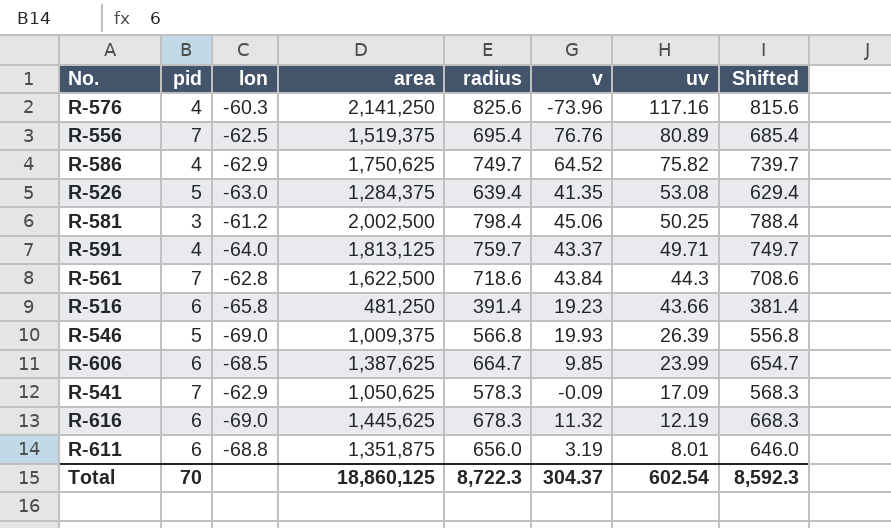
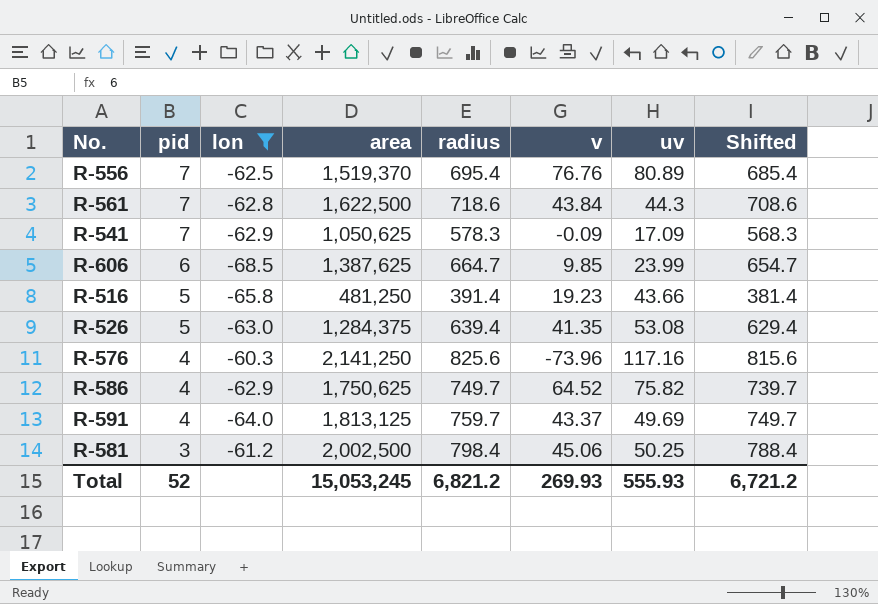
filter: none -> lon >= -68.5
row order: uv descending -> pid descending
R-556 | area: 1,519,375 -> 1,519,370
R-516 | pid: 6 -> 5
R-591 | uv: 49.71 -> 49.69
Total | pid: 70 -> 52
Total | area: 18,860,125 -> 15,053,245
Total | radius: 8,722.3 -> 6,821.2
Total | v: 304.37 -> 269.93
Total | uv: 602.54 -> 555.93
Total | Shifted: 8,592.3 -> 6,721.2

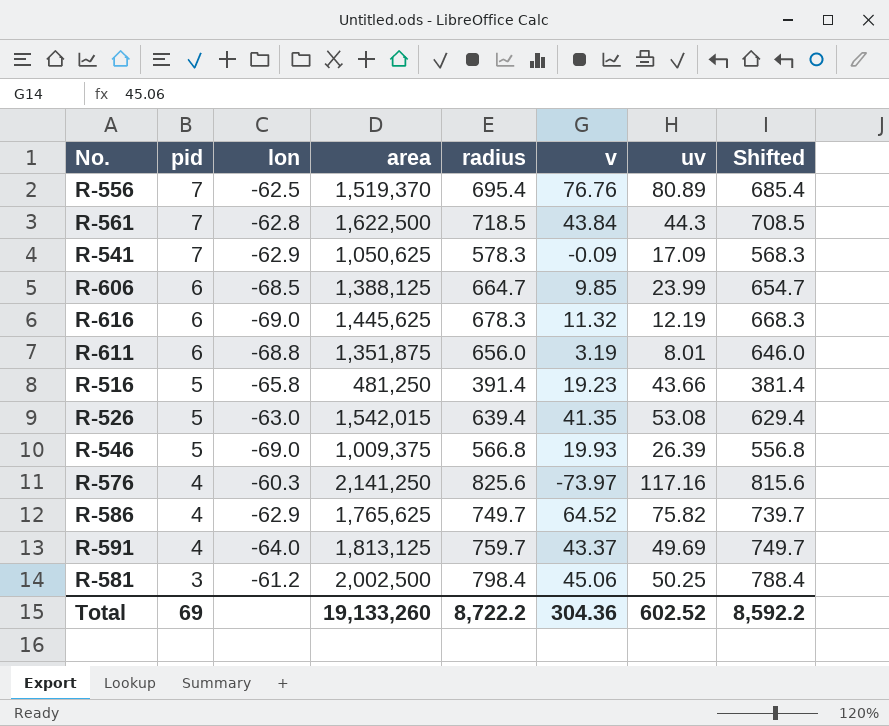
filter: lon >= -68.5 -> none
R-561 | radius: 718.6 -> 718.5
R-561 | Shifted: 708.6 -> 708.5
R-606 | area: 1,387,625 -> 1,388,125
R-526 | area: 1,284,375 -> 1,542,015
R-576 | v: -73.96 -> -73.97
R-586 | area: 1,750,625 -> 1,765,625
Total | pid: 52 -> 69
Total | area: 15,053,245 -> 19,133,260
Total | radius: 6,821.2 -> 8,722.2
Total | v: 269.93 -> 304.36
Total | uv: 555.93 -> 602.52
Total | Shifted: 6,721.2 -> 8,592.2

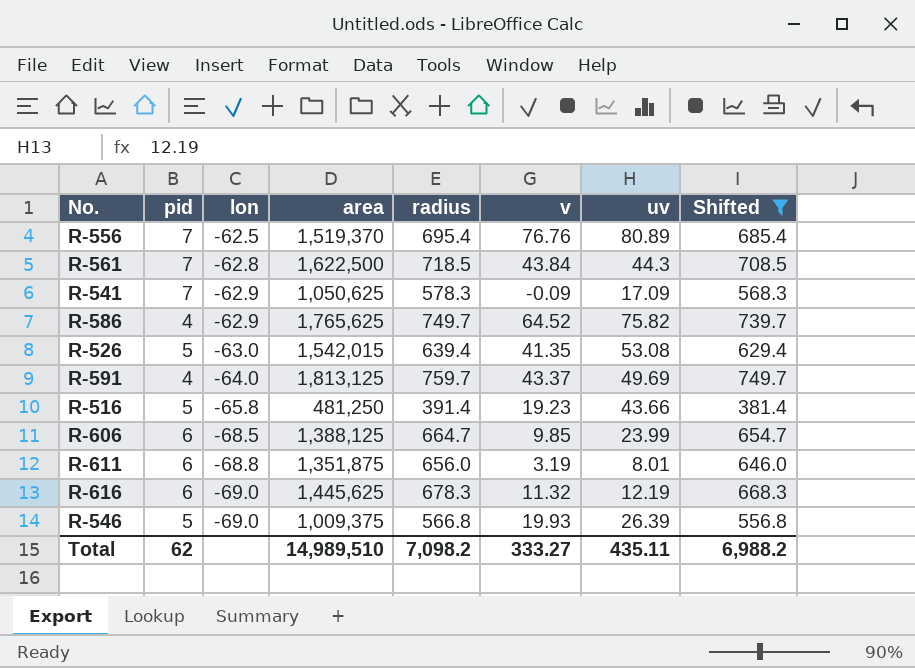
filter: none -> Shifted <= 749.7
row order: pid descending -> lon descending
Total | pid: 69 -> 62
Total | area: 19,133,260 -> 14,989,510
Total | radius: 8,722.2 -> 7,098.2
Total | v: 304.36 -> 333.27
Total | uv: 602.52 -> 435.11
Total | Shifted: 8,592.2 -> 6,988.2

